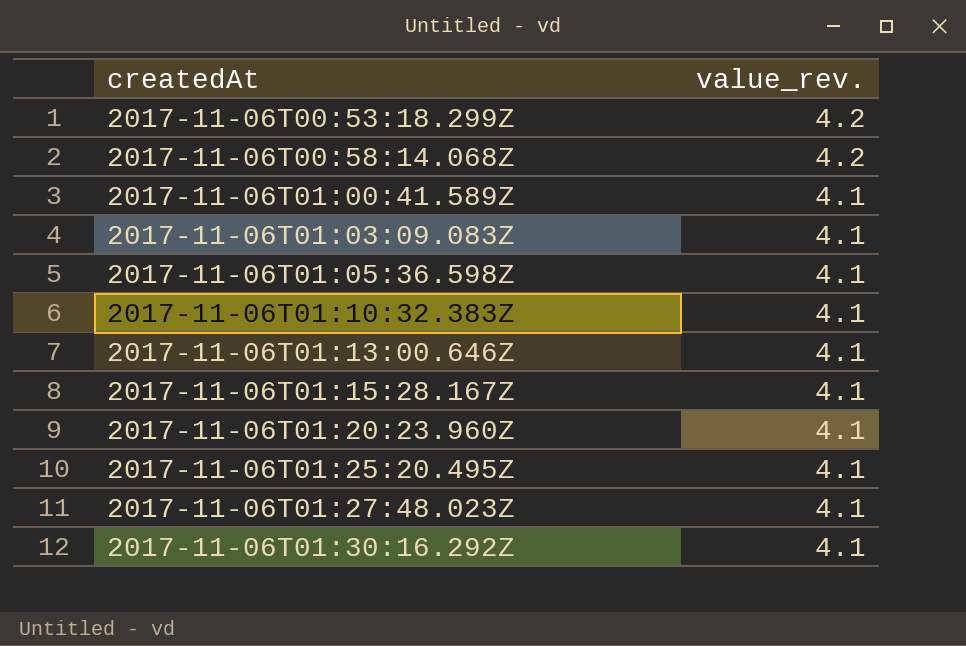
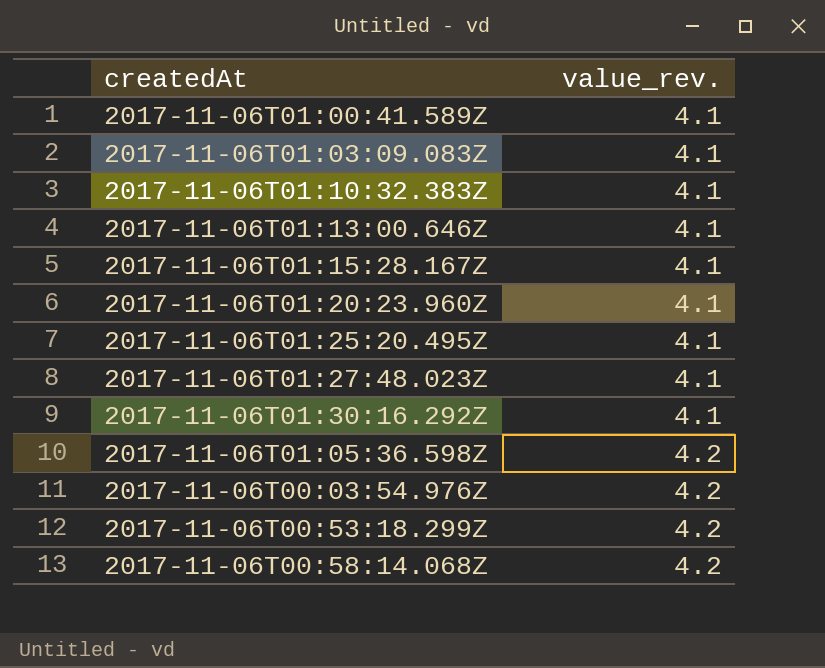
row order: createdAt ascending -> value_rev. ascending
2017-11-06T01:05:36.598Z | value_rev.: 4.1 -> 4.2
row 2017-11-06T00:03:54.976Z: none -> 4.2

